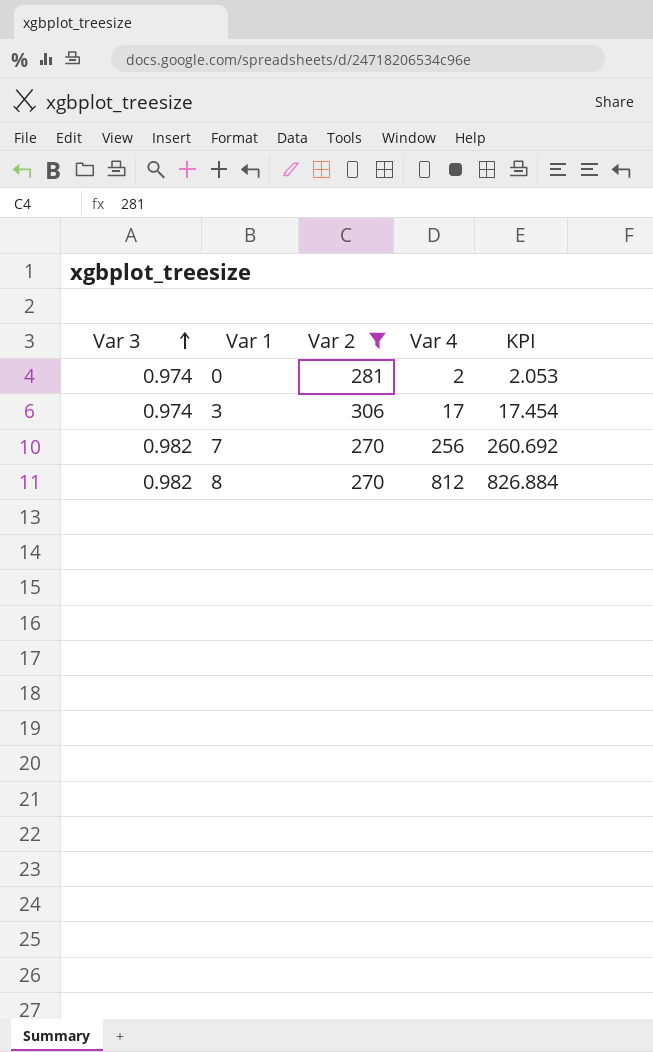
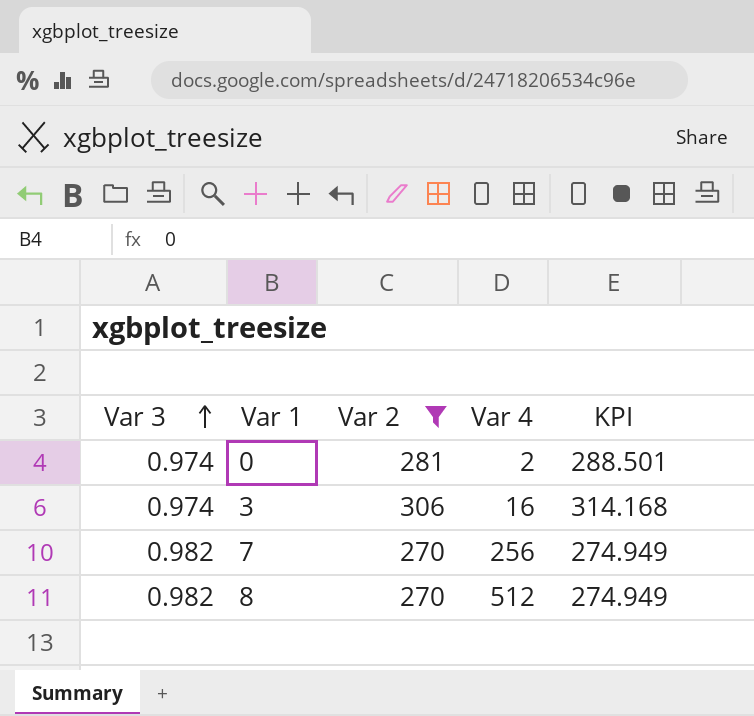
column KPI | formula: [Var 4] / [Var 3] -> [Var 2] / [Var 3]
3 | Var 4: 17 -> 16
8 | Var 4: 812 -> 512

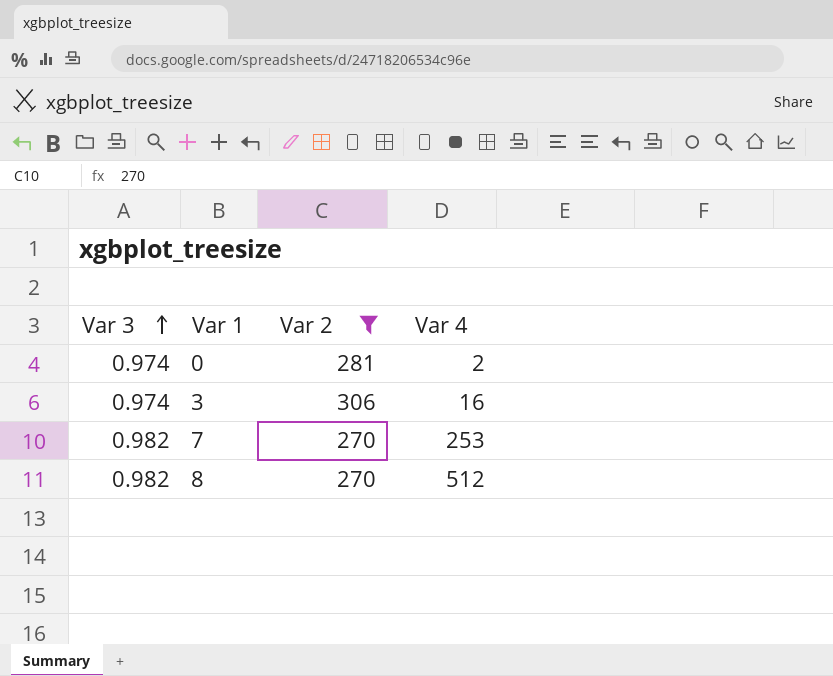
column KPI | formula: [Var 2] / [Var 3] -> none
7 | Var 4: 256 -> 253

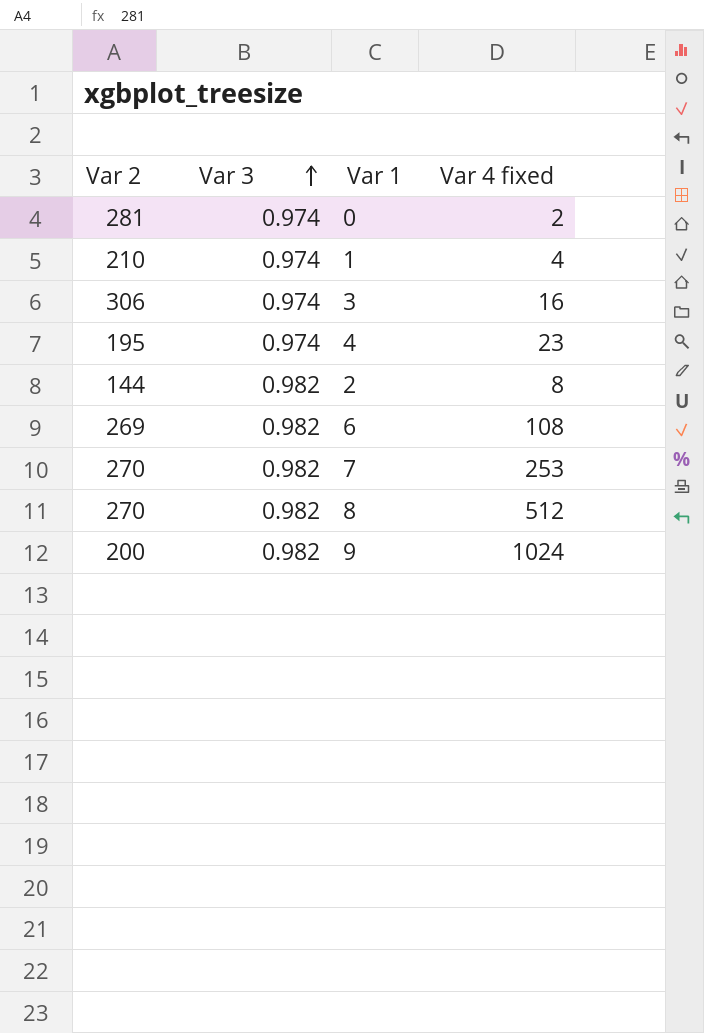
filter: Var 2 >= 270 -> none
column Var 2 | position: 3 -> 1
column name: Var 4 -> Var 4 fixed

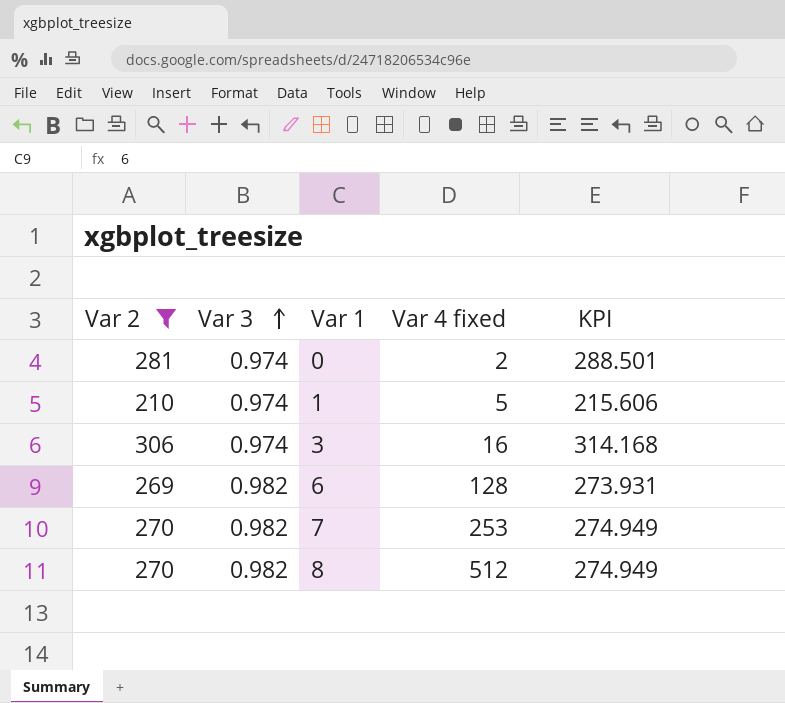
filter: none -> Var 2 >= 210
column KPI | formula: none -> [Var 2] / [Var 3]
1 | Var 4 fixed: 4 -> 5
6 | Var 4 fixed: 108 -> 128

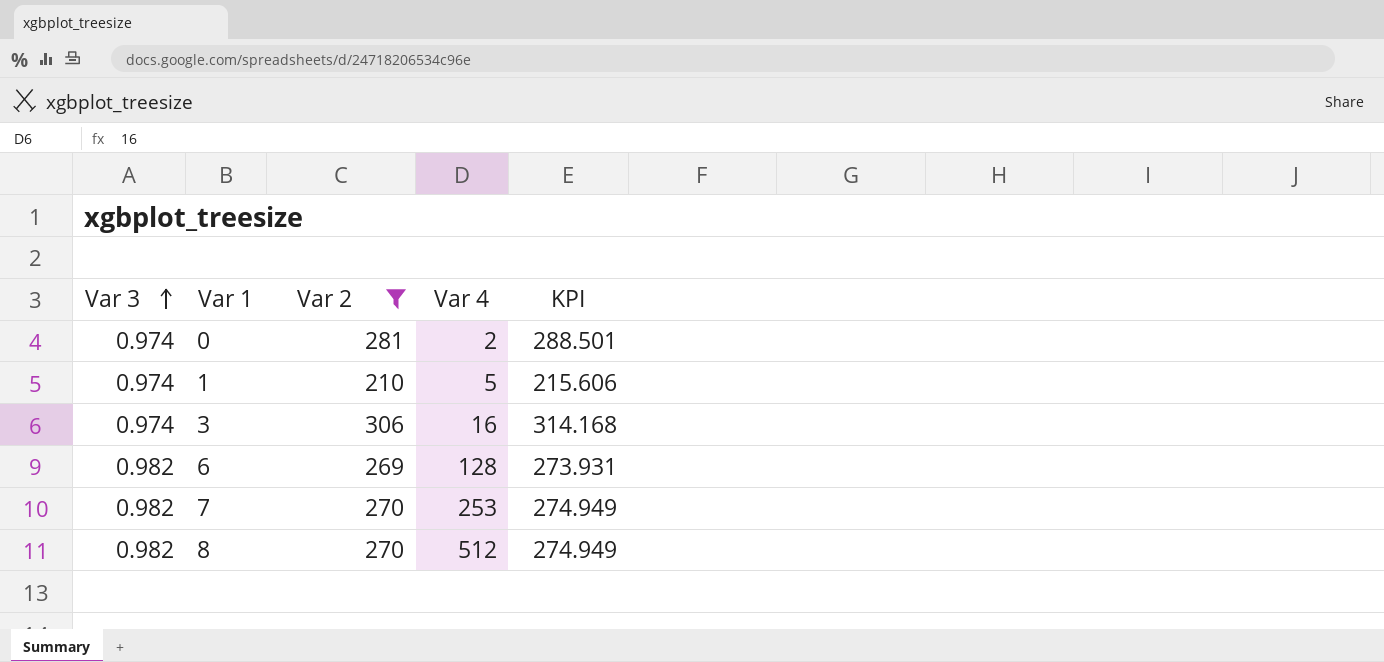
column Var 2 | position: 1 -> 3
column name: Var 4 fixed -> Var 4

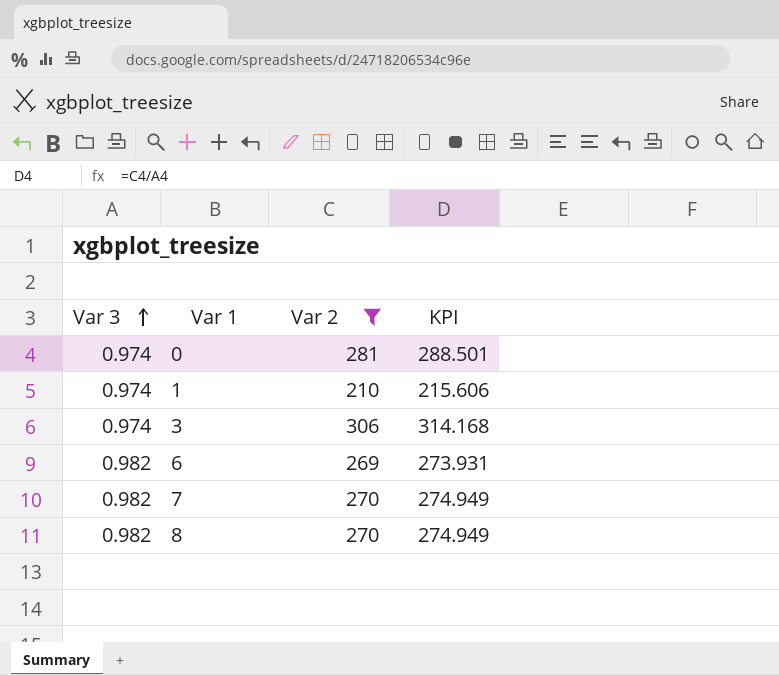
column Var 4 | position: 4 -> none

